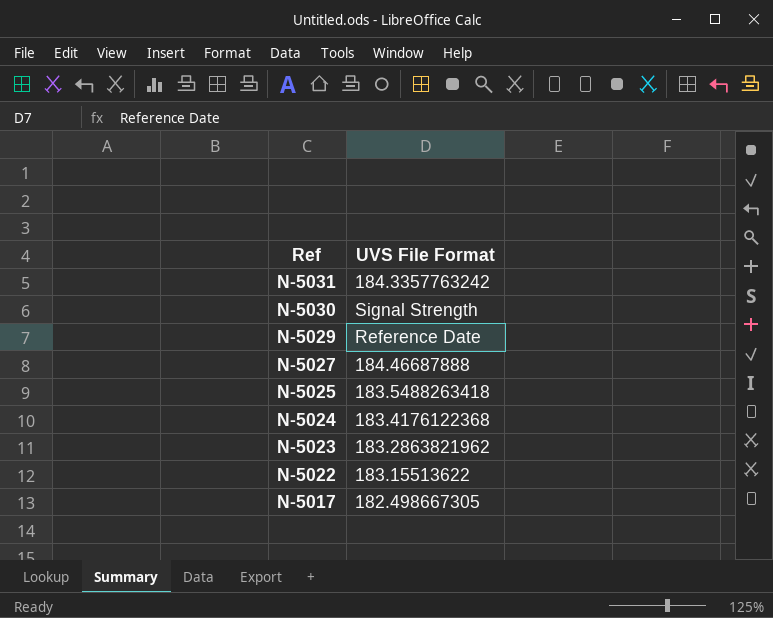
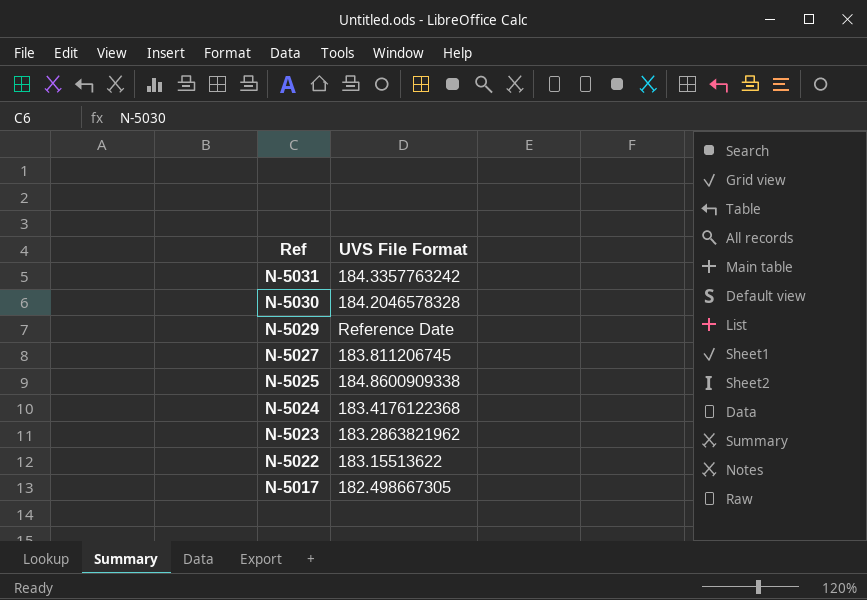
N-5030 | UVS File Format: Signal Strength -> 184.2046578328
N-5027 | UVS File Format: 184.46687888 -> 183.811206745
N-5025 | UVS File Format: 183.5488263418 -> 184.8600909338

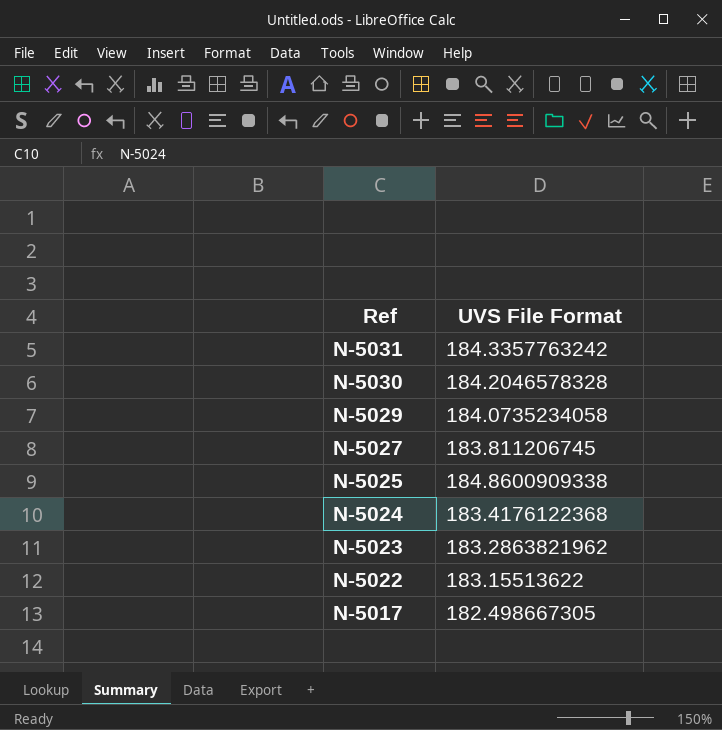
N-5029 | UVS File Format: Reference Date -> 184.0735234058

